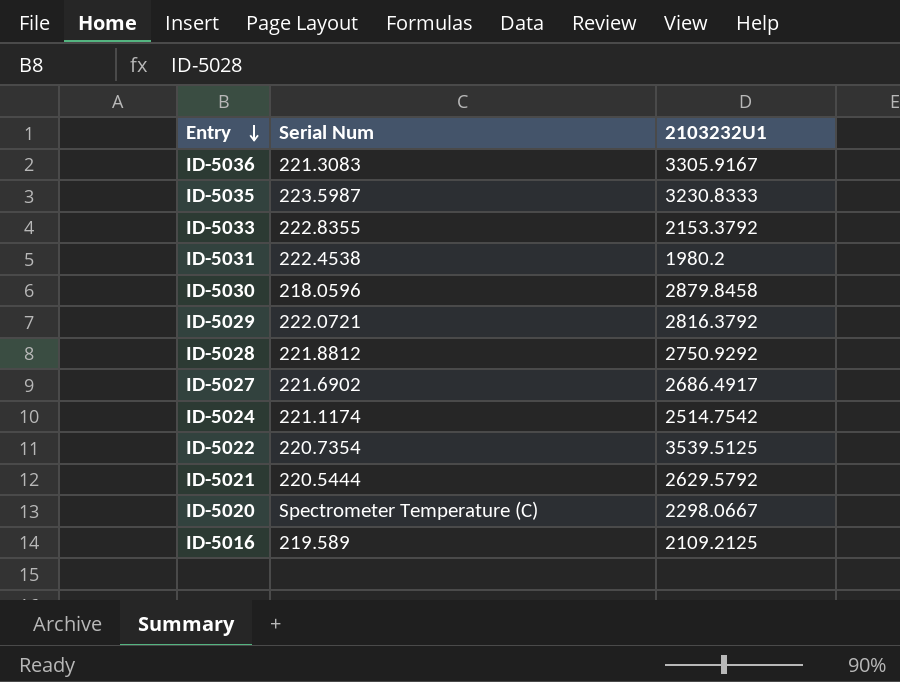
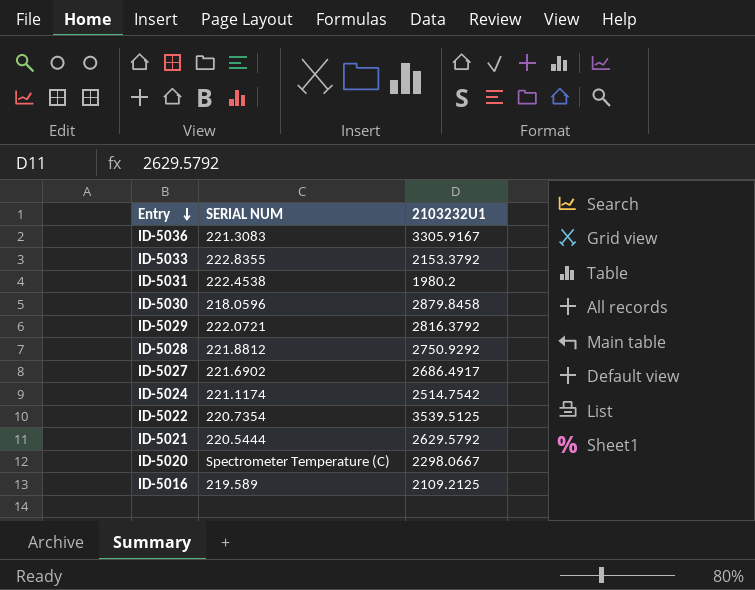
column name: Serial Num -> SERIAL NUM
row ID-5035: 223.5987 | 3230.8333 -> none

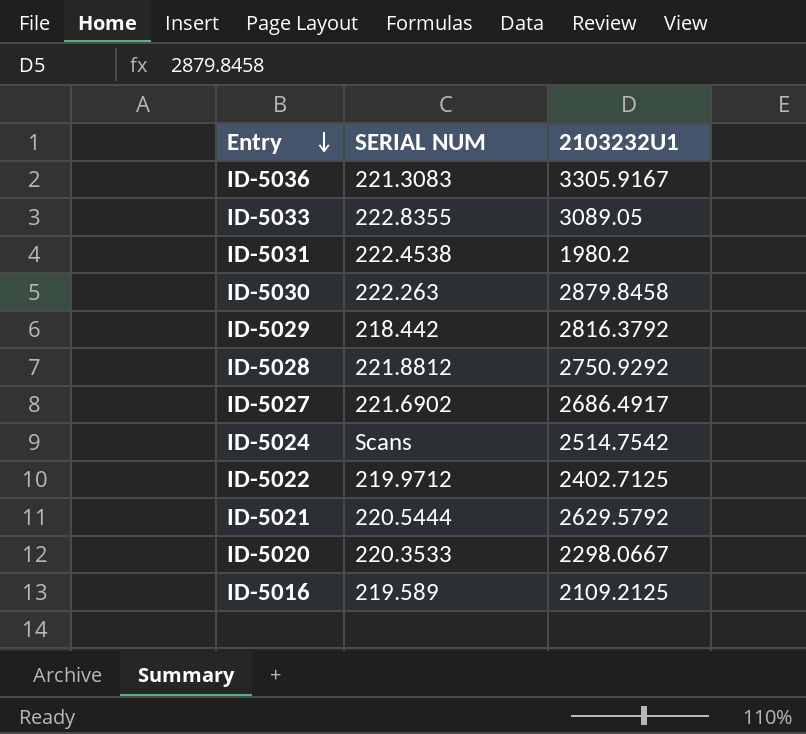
ID-5033 | 2103232U1: 2153.3792 -> 3089.05
ID-5030 | SERIAL NUM: 218.0596 -> 222.263
ID-5029 | SERIAL NUM: 222.0721 -> 218.442
ID-5024 | SERIAL NUM: 221.1174 -> Scans
ID-5022 | SERIAL NUM: 220.7354 -> 219.9712
ID-5022 | 2103232U1: 3539.5125 -> 2402.7125
ID-5020 | SERIAL NUM: Spectrometer Temperature (C) -> 220.3533

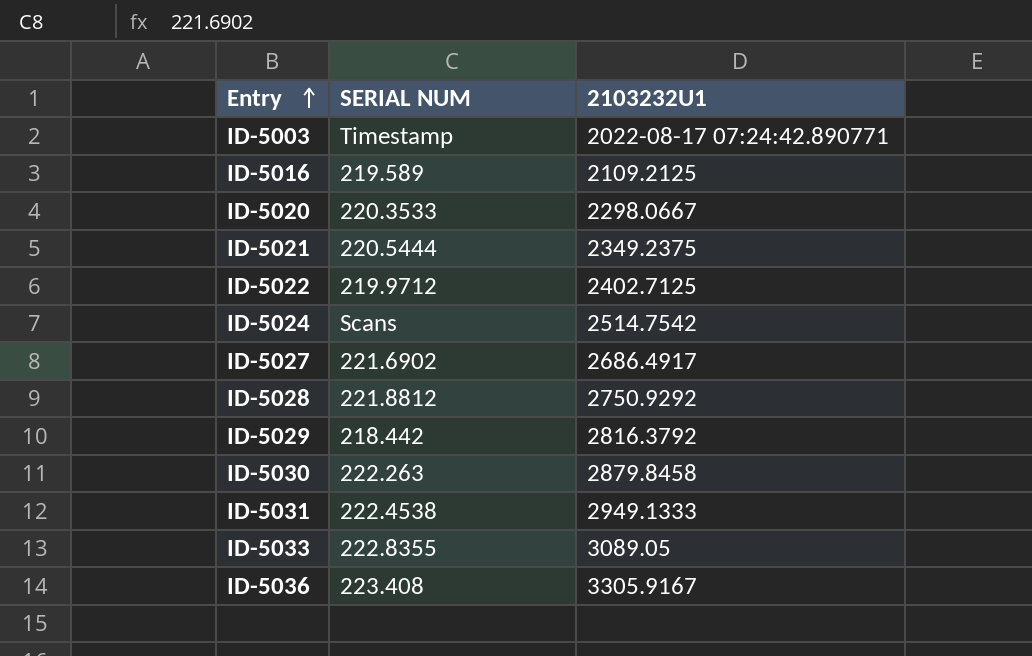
row order: Entry descending -> Entry ascending
row ID-5003: none -> Timestamp | 2022-08-17 07:24:42.890771
ID-5021 | 2103232U1: 2629.5792 -> 2349.2375
ID-5031 | 2103232U1: 1980.2 -> 2949.1333
ID-5036 | SERIAL NUM: 221.3083 -> 223.408

